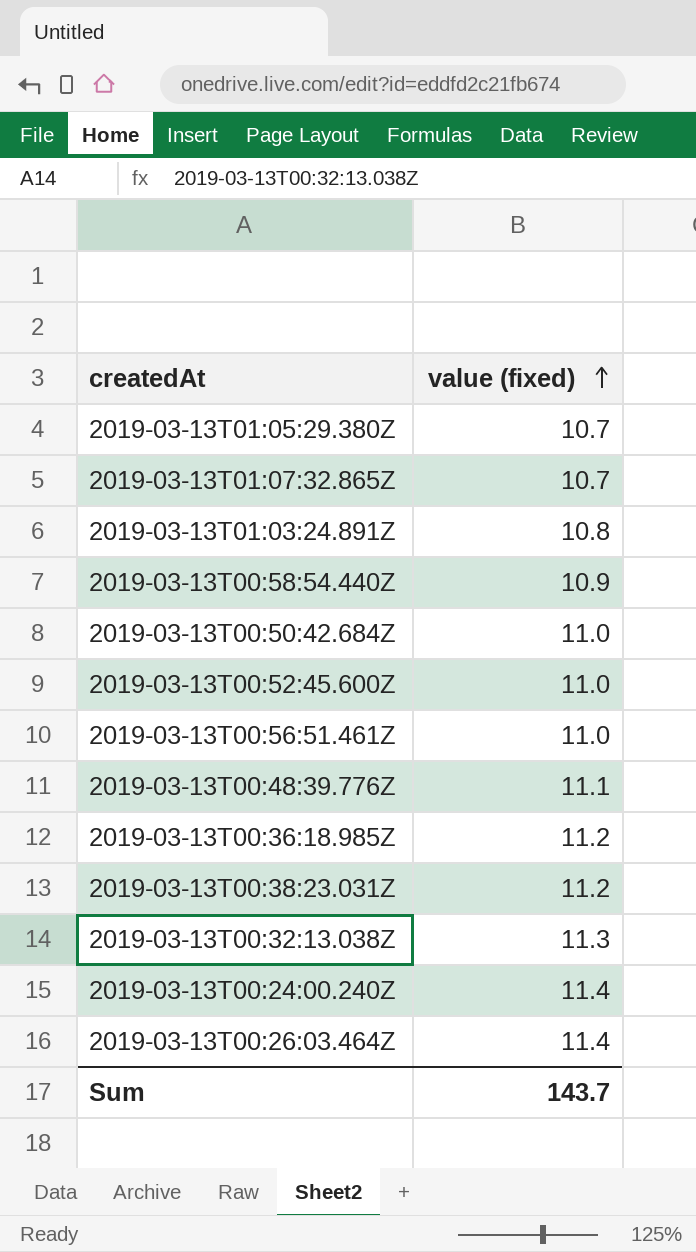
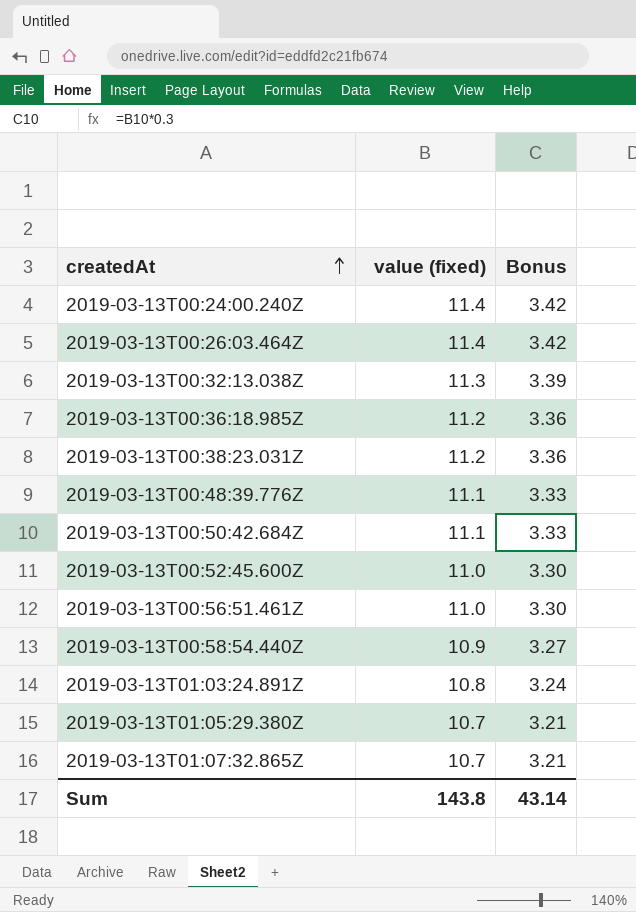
row order: value (fixed) ascending -> createdAt ascending
column Bonus | formula: none -> [value (fixed)] * 0.3
2019-03-13T00:50:42.684Z | value (fixed): 11.0 -> 11.1
Sum | value (fixed): 143.7 -> 143.8

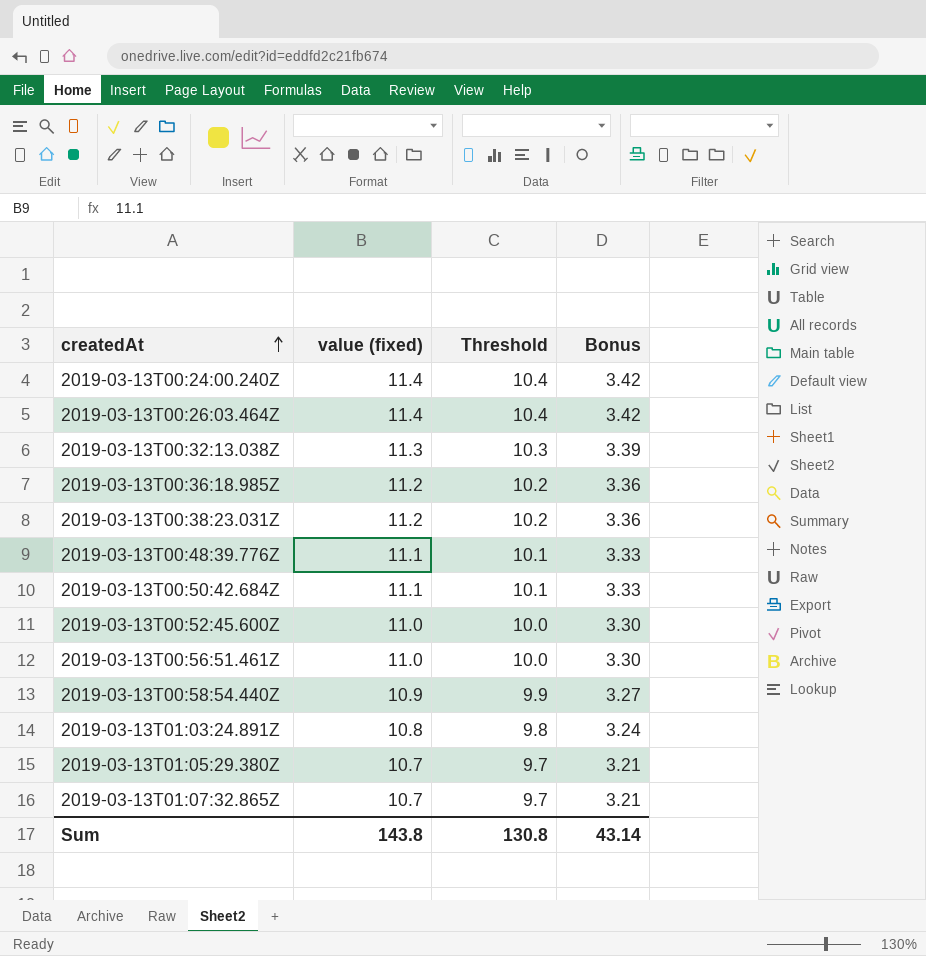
column Threshold | formula: none -> [value (fixed)] - 1

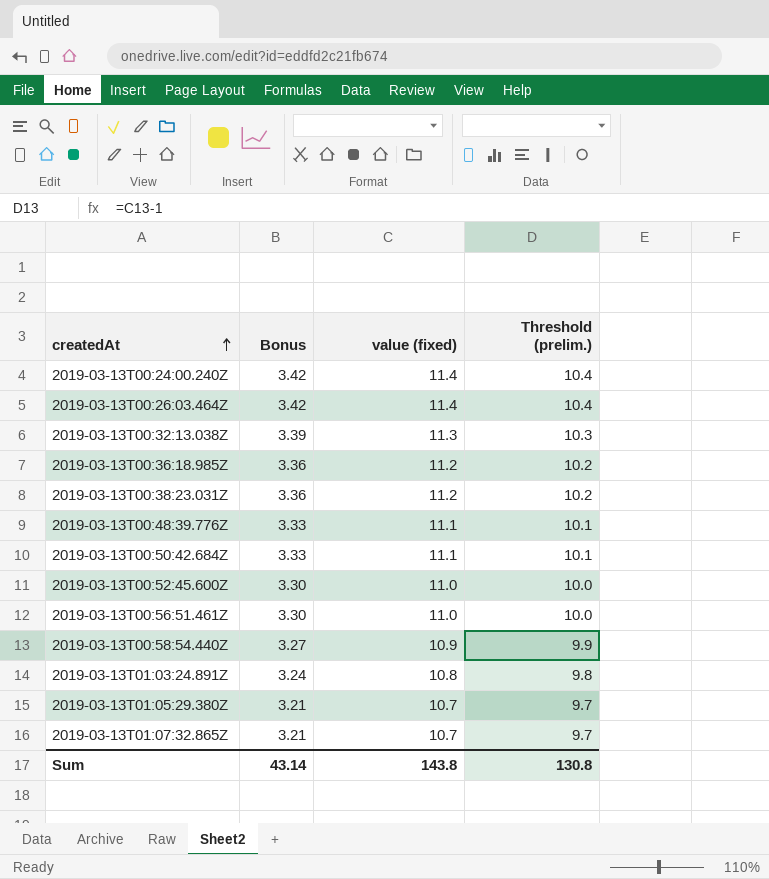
column Bonus | position: 4 -> 2
column name: Threshold -> Threshold (prelim.)

